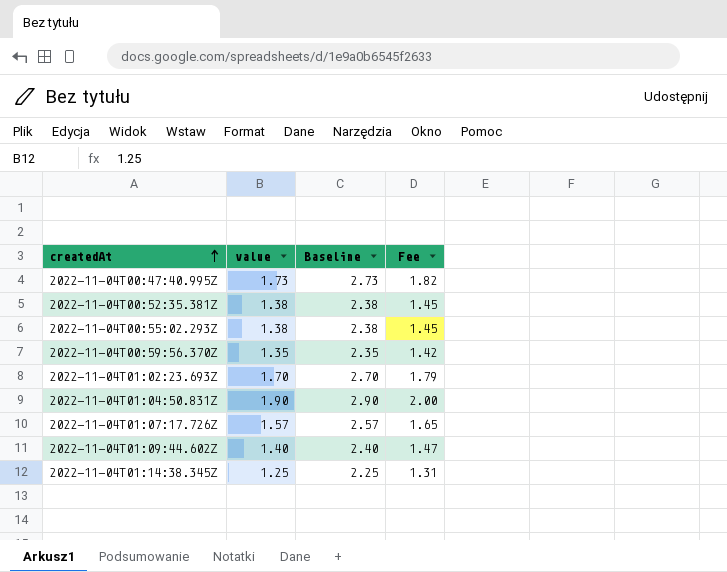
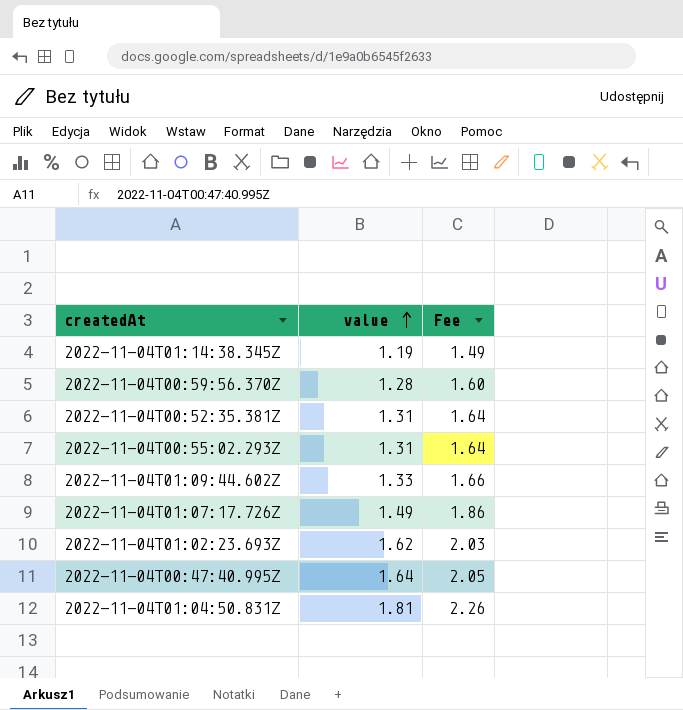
row order: createdAt ascending -> value ascending
column Baseline | formula: [value] + 1 -> none
column Fee | formula: [value] * 1.05 -> [value] * 1.25
2022-11-04T01:14:38.345Z | value: 1.25 -> 1.19
2022-11-04T00:59:56.370Z | value: 1.35 -> 1.28
2022-11-04T00:52:35.381Z | value: 1.38 -> 1.31
2022-11-04T00:55:02.293Z | value: 1.38 -> 1.31
2022-11-04T01:09:44.602Z | value: 1.40 -> 1.33
2022-11-04T01:07:17.726Z | value: 1.57 -> 1.49
2022-11-04T01:02:23.693Z | value: 1.70 -> 1.62
2022-11-04T00:47:40.995Z | value: 1.73 -> 1.64
2022-11-04T01:04:50.831Z | value: 1.90 -> 1.81

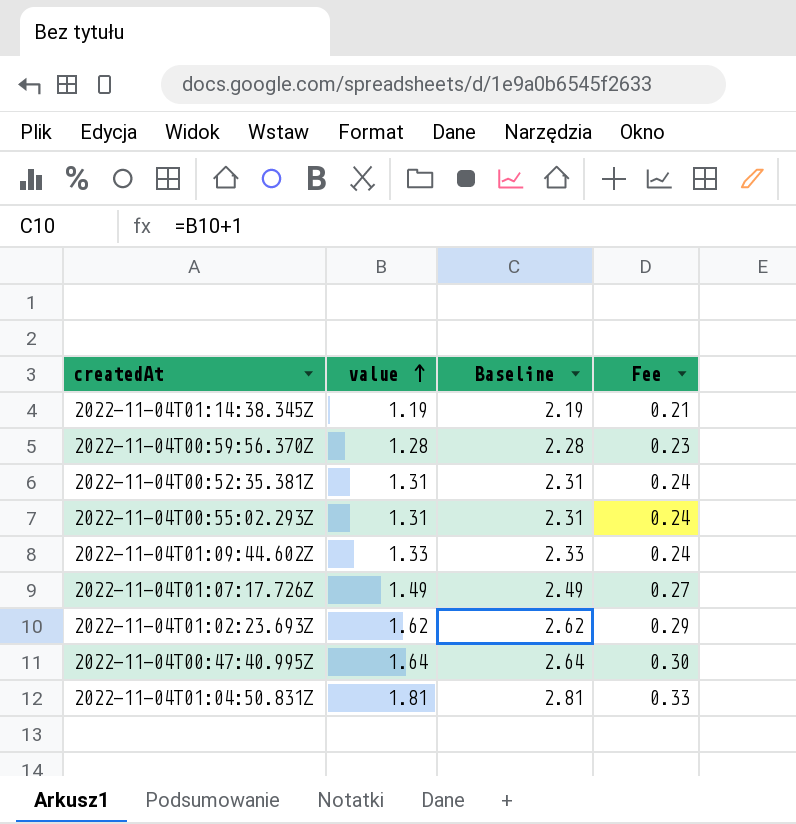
column Baseline | formula: none -> [value] + 1
column Fee | formula: [value] * 1.25 -> [value] * 0.18

